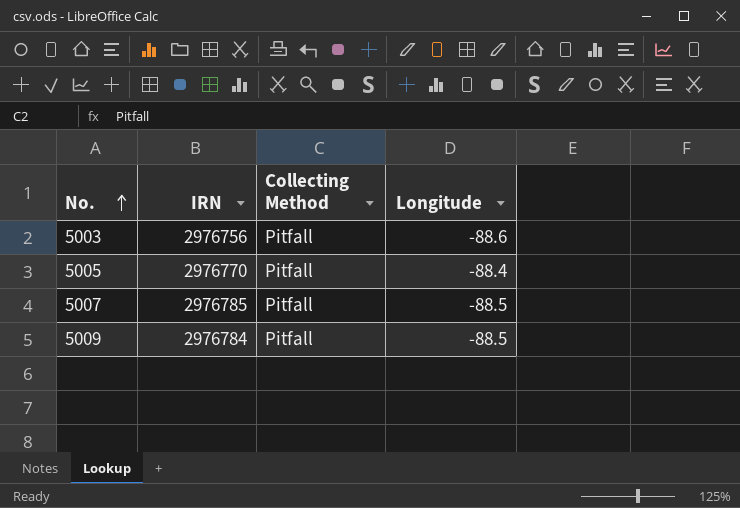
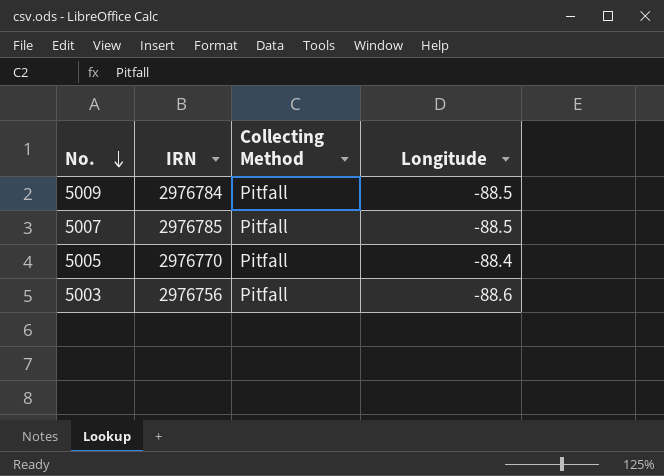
row order: No. ascending -> No. descending

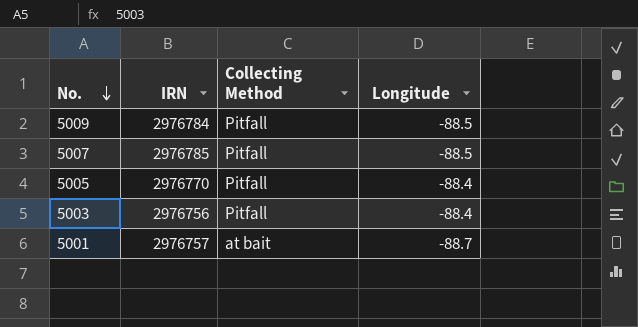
5003 | Longitude: -88.6 -> -88.4
row 5001: none -> 2976757 | at bait | -88.7

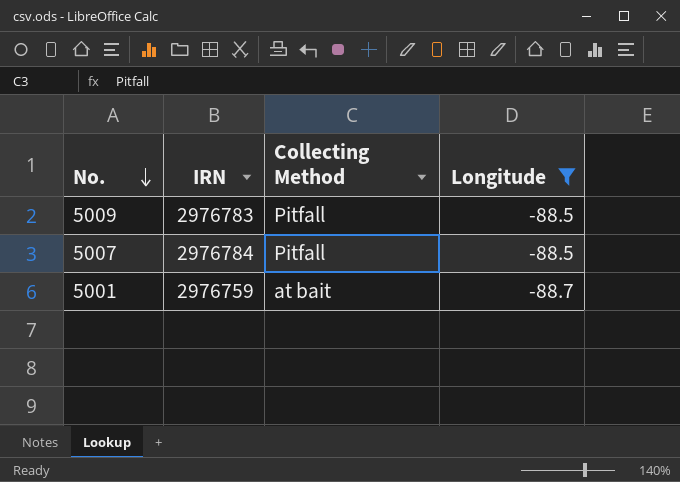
filter: none -> Longitude != -88.4
5009 | IRN: 2976784 -> 2976783
5007 | IRN: 2976785 -> 2976784
5001 | IRN: 2976757 -> 2976759

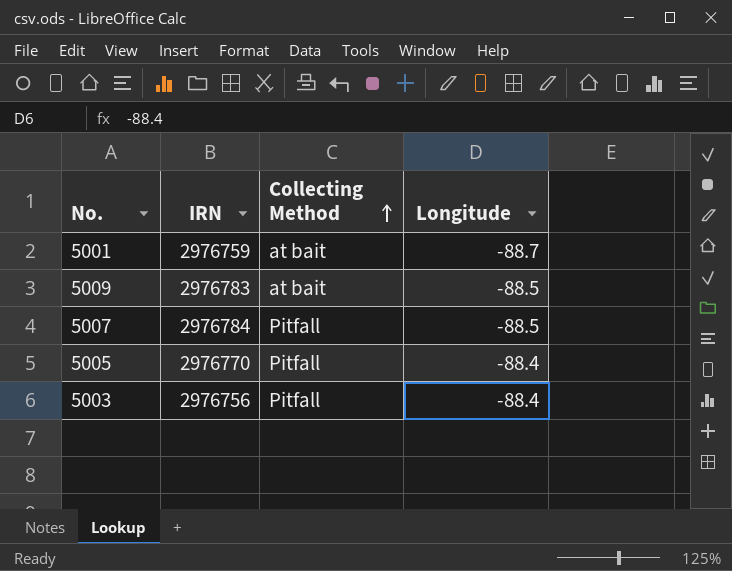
filter: Longitude != -88.4 -> none
row order: No. descending -> Collecting Method ascending
5009 | Collecting Method: Pitfall -> at bait

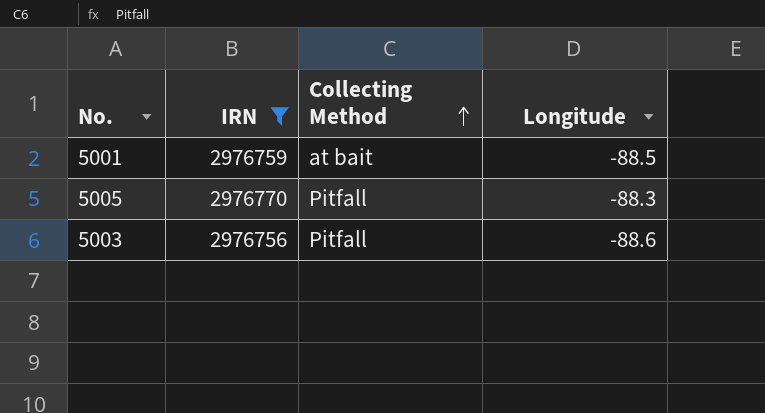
filter: none -> IRN <= 2976770
5001 | Longitude: -88.7 -> -88.5
5005 | Longitude: -88.4 -> -88.3
5003 | Longitude: -88.4 -> -88.6

